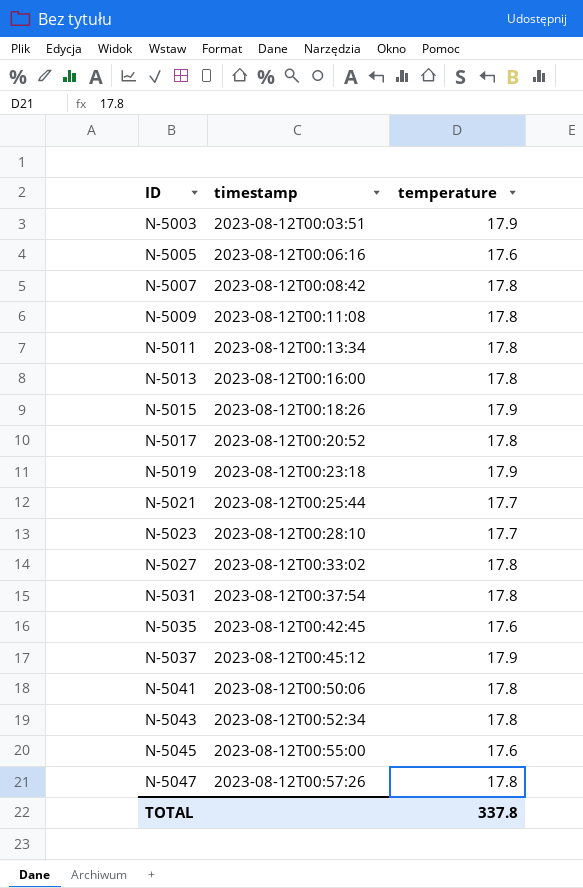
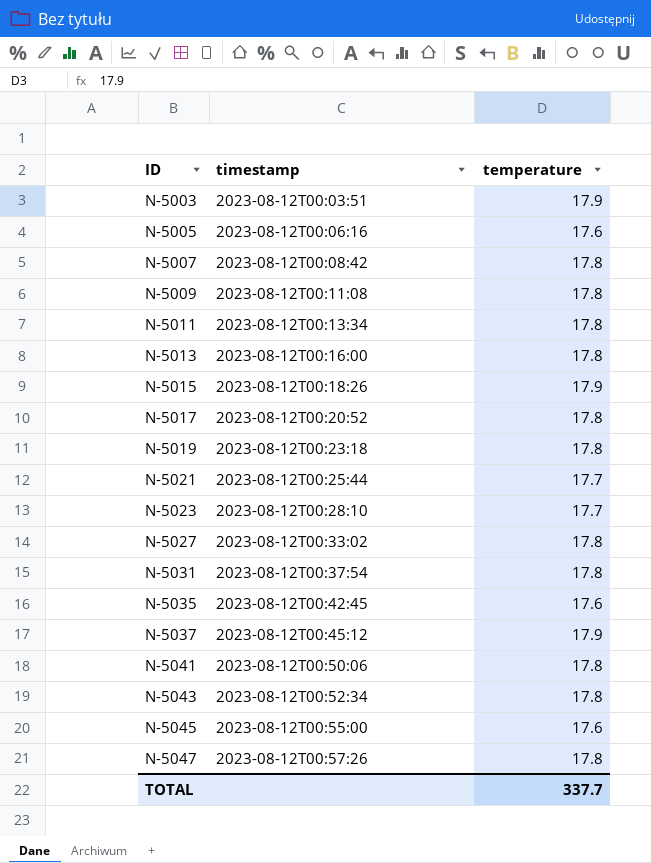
N-5019 | temperature: 17.9 -> 17.8
TOTAL | temperature: 337.8 -> 337.7

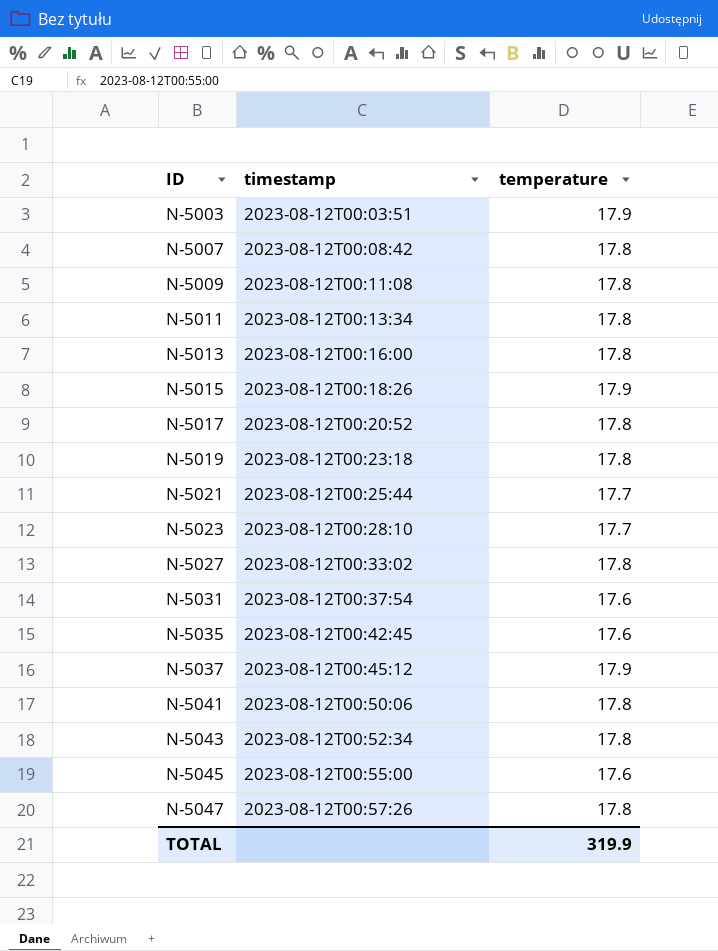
row N-5005: 2023-08-12T00:06:16 | 17.6 -> none
N-5031 | temperature: 17.8 -> 17.6
TOTAL | temperature: 337.7 -> 319.9

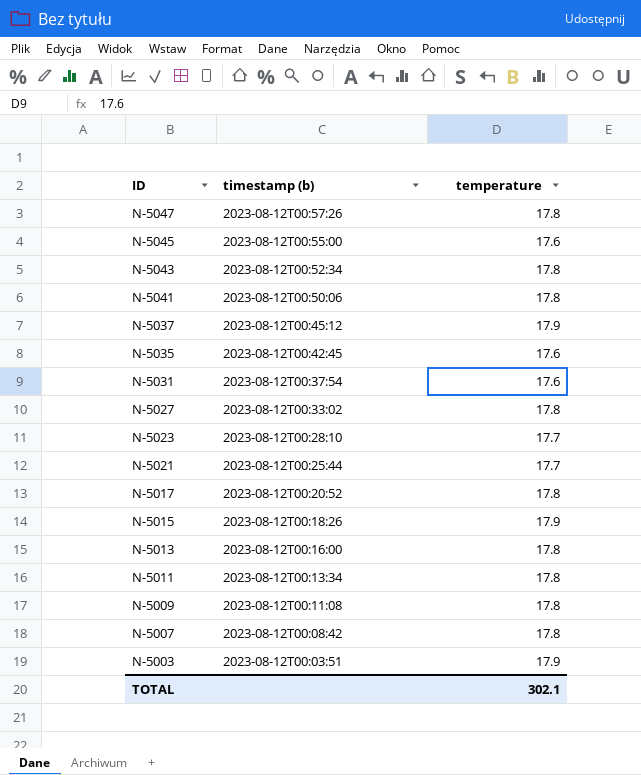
row order: ID ascending -> ID descending
column name: timestamp -> timestamp (b)
row N-5019: 2023-08-12T00:23:18 | 17.8 -> none
TOTAL | temperature: 319.9 -> 302.1

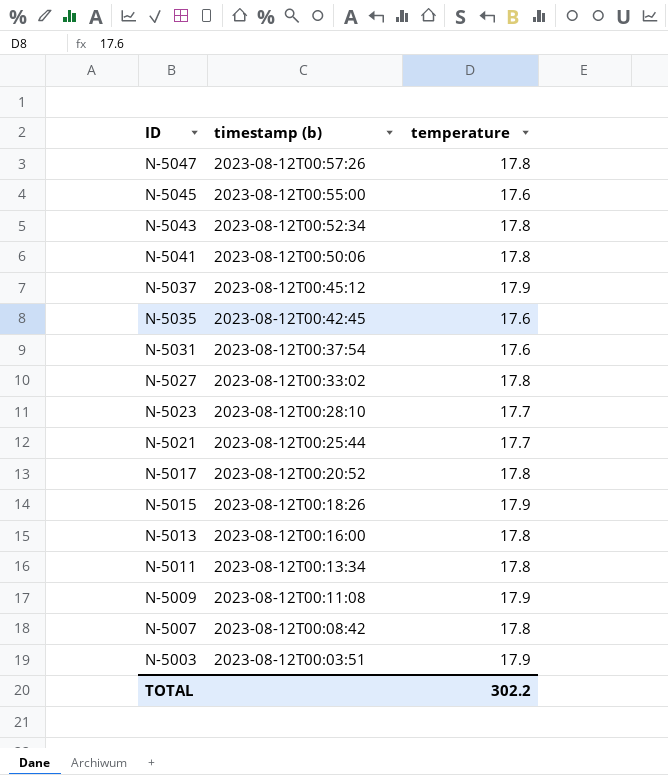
N-5009 | temperature: 17.8 -> 17.9
TOTAL | temperature: 302.1 -> 302.2

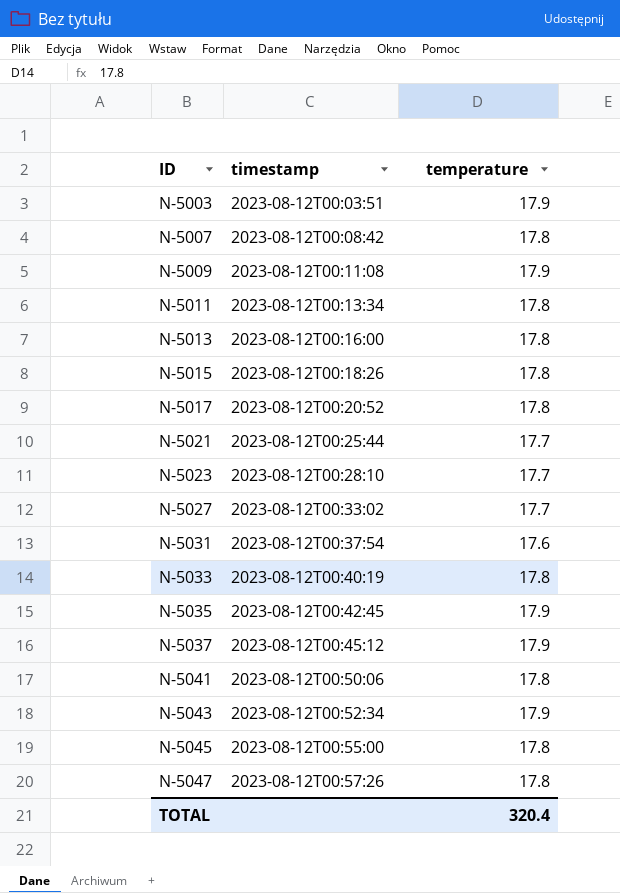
row order: ID descending -> ID ascending
column name: timestamp (b) -> timestamp
N-5015 | temperature: 17.9 -> 17.8
N-5027 | temperature: 17.8 -> 17.7
row N-5033: none -> 2023-08-12T00:40:19 | 17.8
N-5035 | temperature: 17.6 -> 17.9
N-5043 | temperature: 17.8 -> 17.9
N-5045 | temperature: 17.6 -> 17.8
TOTAL | temperature: 302.2 -> 320.4

